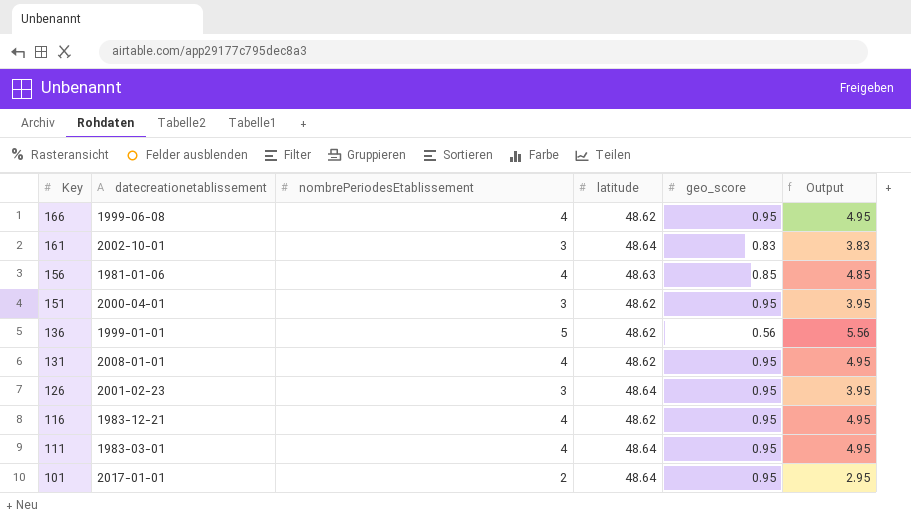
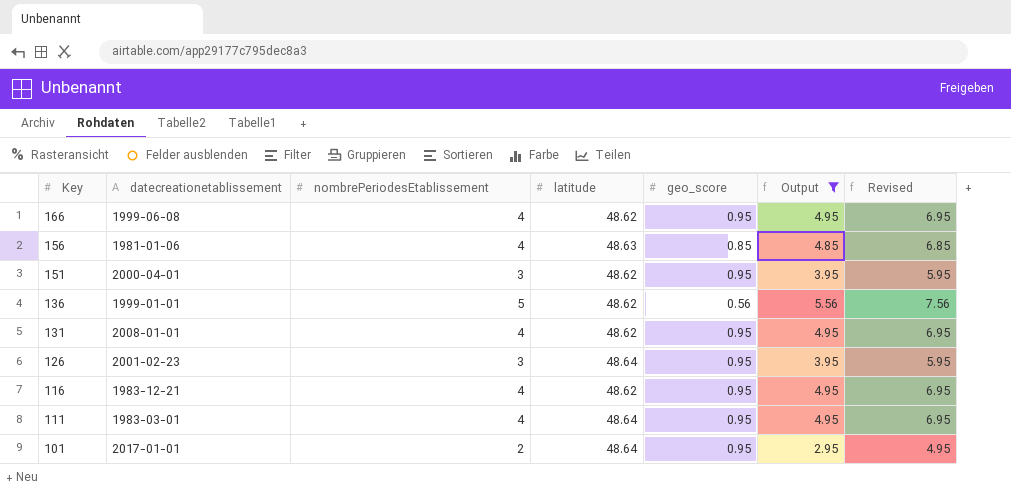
filter: none -> Output != 3.83
column Revised | formula: none -> [Output] + 2

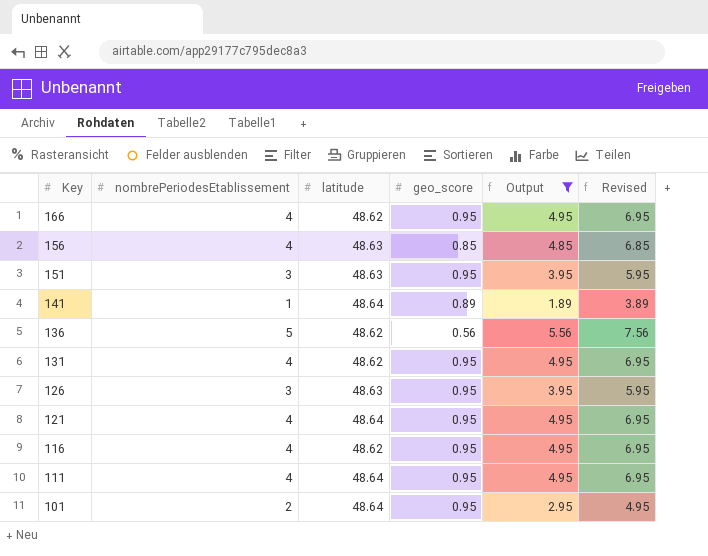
column datecreationetablissement | position: 2 -> none
151 | latitude: 48.62 -> 48.63
row 141: none -> 1 | 48.64 | 0.89 | 1.89 | 3.89
126 | latitude: 48.64 -> 48.63
row 121: none -> 4 | 48.64 | 0.95 | 4.95 | 6.95

